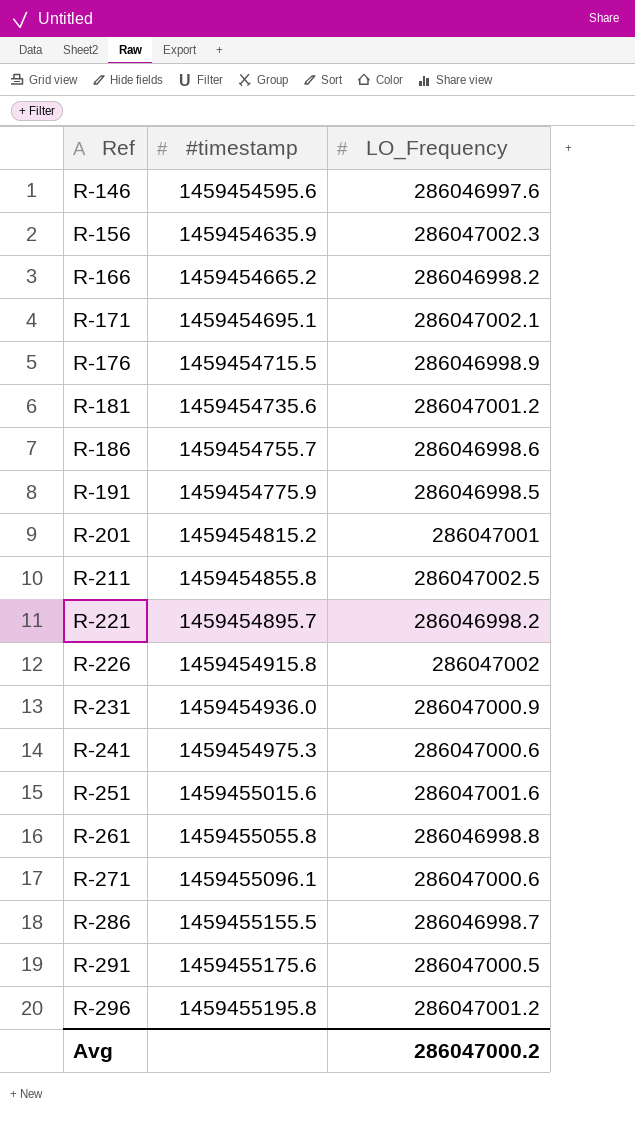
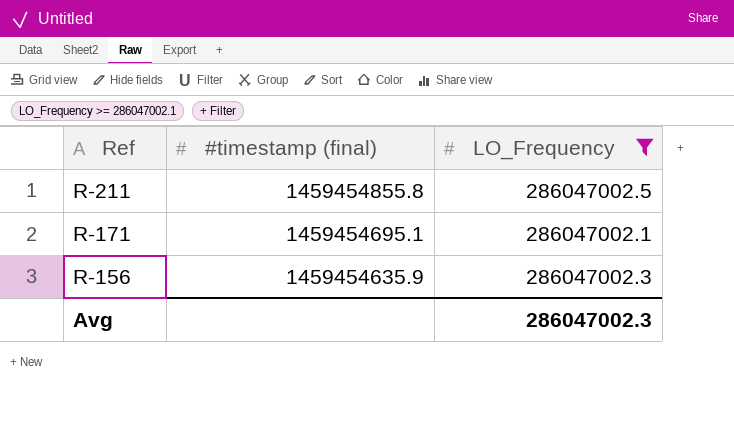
filter: none -> LO_Frequency >= 286047002.1
row order: Ref ascending -> Ref descending
column name: #timestamp -> #timestamp (final)
Avg | LO_Frequency: 286047000.2 -> 286047002.3

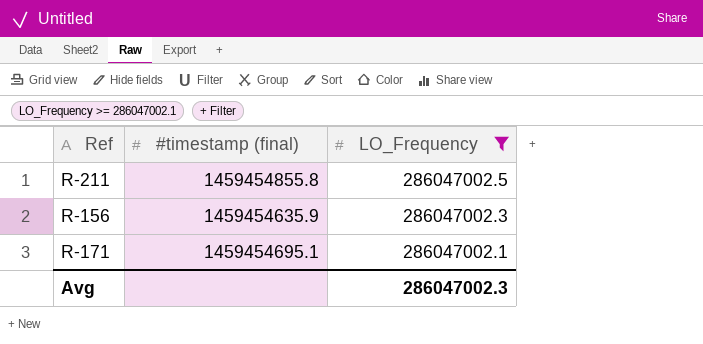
row order: Ref descending -> LO_Frequency descending

